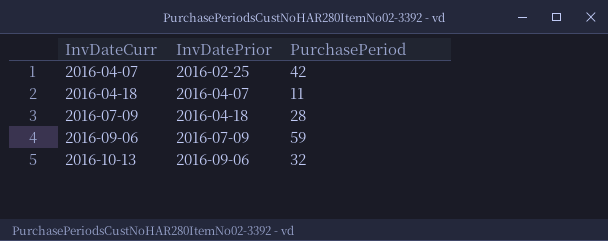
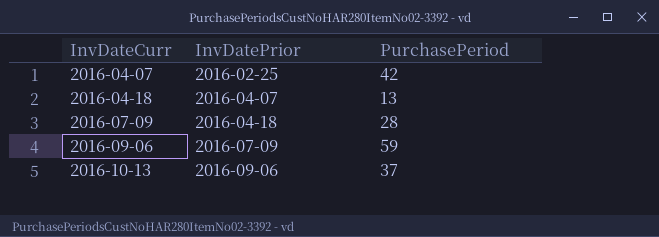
2016-04-18 | PurchasePeriod: 11 -> 13
2016-10-13 | PurchasePeriod: 32 -> 37

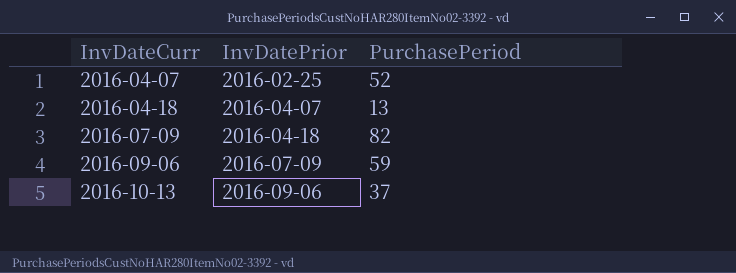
2016-04-07 | PurchasePeriod: 42 -> 52
2016-07-09 | PurchasePeriod: 28 -> 82

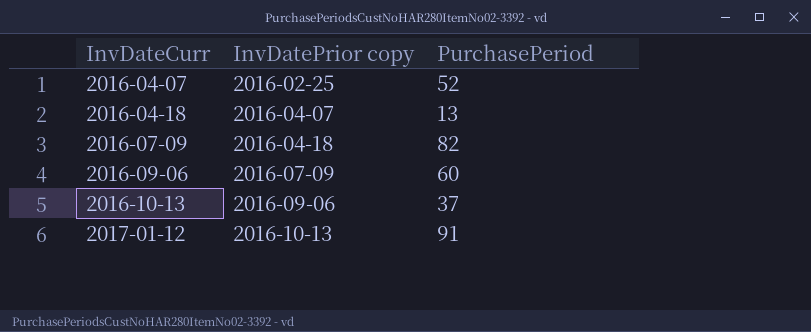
column name: InvDatePrior -> InvDatePrior copy
2016-09-06 | PurchasePeriod: 59 -> 60
row 2017-01-12: none -> 2016-10-13 | 91

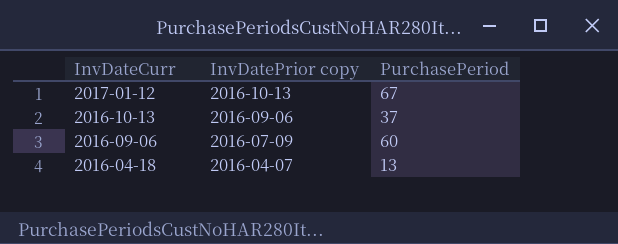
row order: InvDateCurr ascending -> InvDateCurr descending
row 2016-04-07: 2016-02-25 | 52 -> none
row 2016-07-09: 2016-04-18 | 82 -> none
2017-01-12 | PurchasePeriod: 91 -> 67

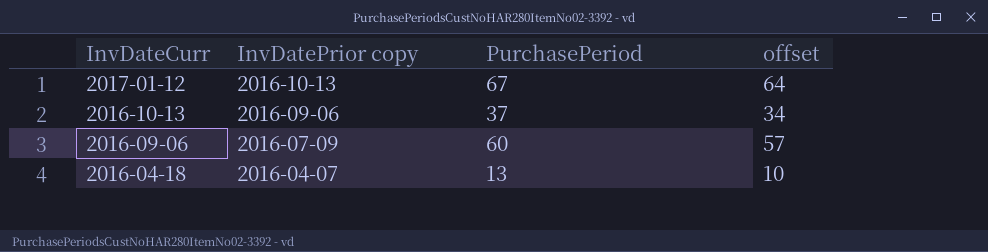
column offset | formula: none -> [PurchasePeriod] - 3

